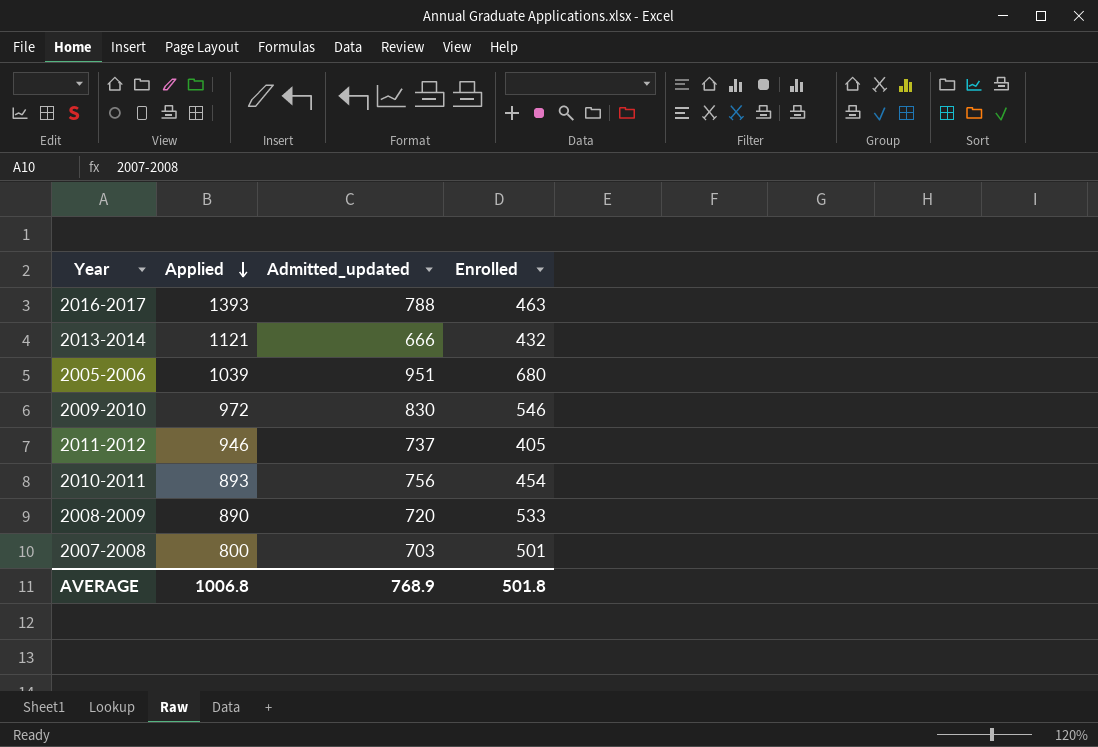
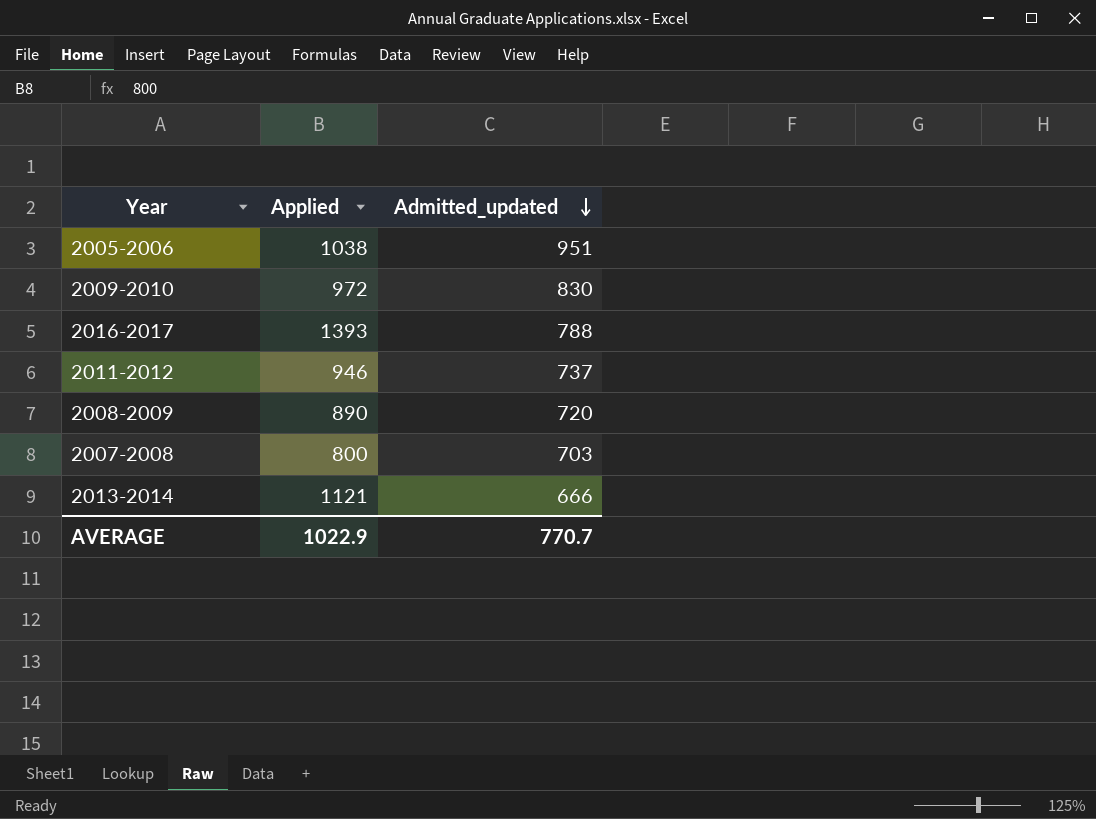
row order: Applied descending -> Admitted_updated descending
column Enrolled | position: 4 -> none
row 2010-2011: 893 | 756 | 454 -> none
2005-2006 | Applied: 1039 -> 1038
AVERAGE | Applied: 1006.8 -> 1022.9
AVERAGE | Admitted_updated: 768.9 -> 770.7

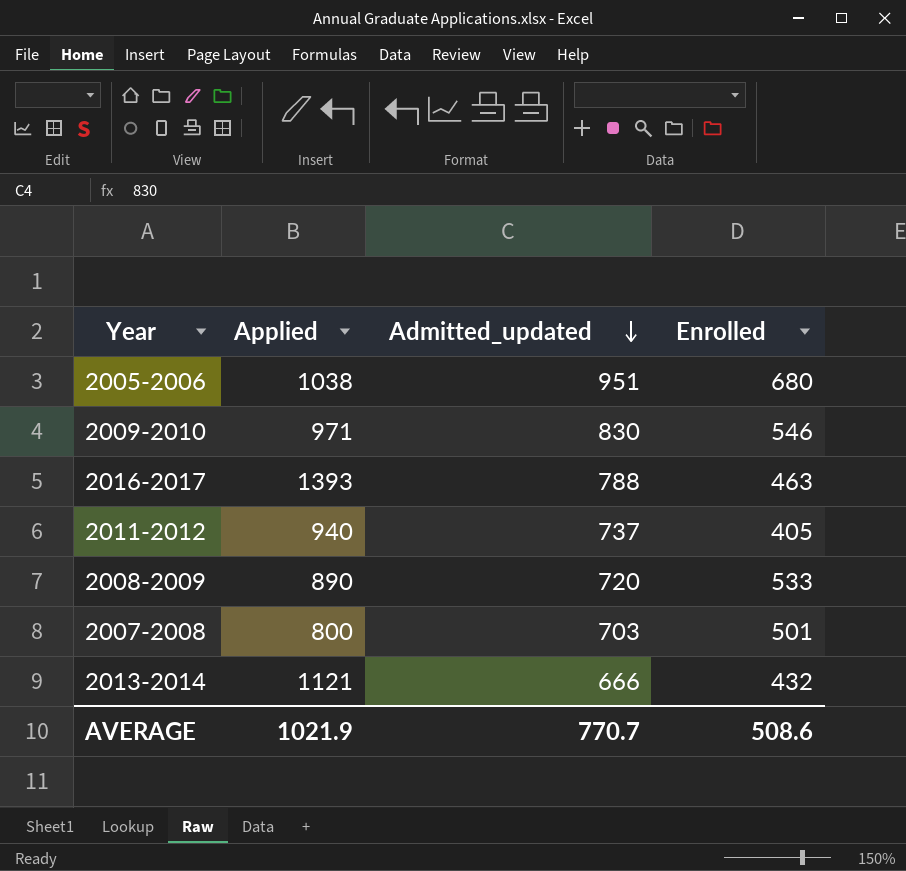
column Enrolled | position: none -> 4
2009-2010 | Applied: 972 -> 971
2011-2012 | Applied: 946 -> 940
AVERAGE | Applied: 1022.9 -> 1021.9

